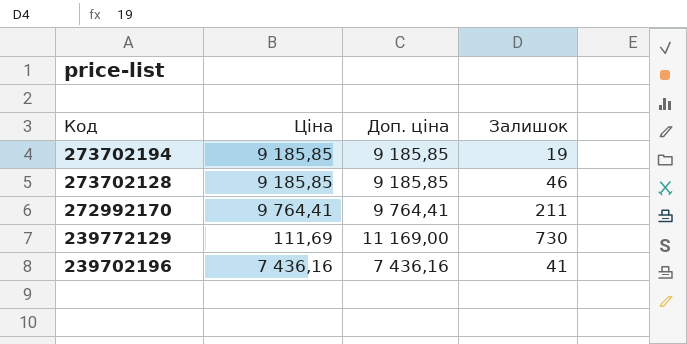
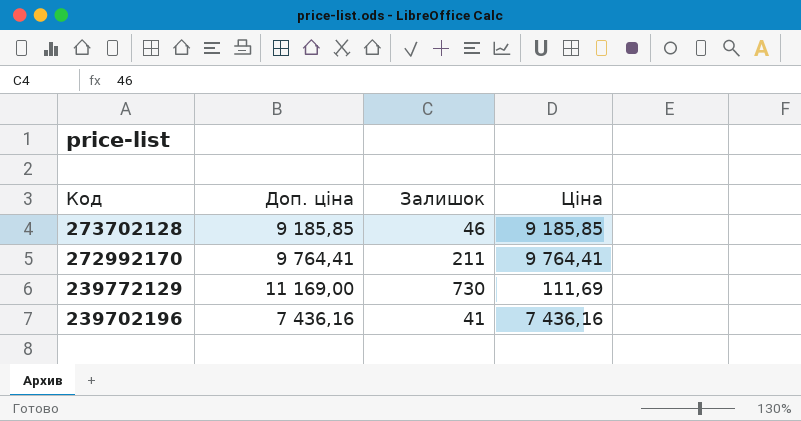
column Ціна | position: 2 -> 4
row 273702194: 9 185,85 | 9 185,85 | 19 -> none

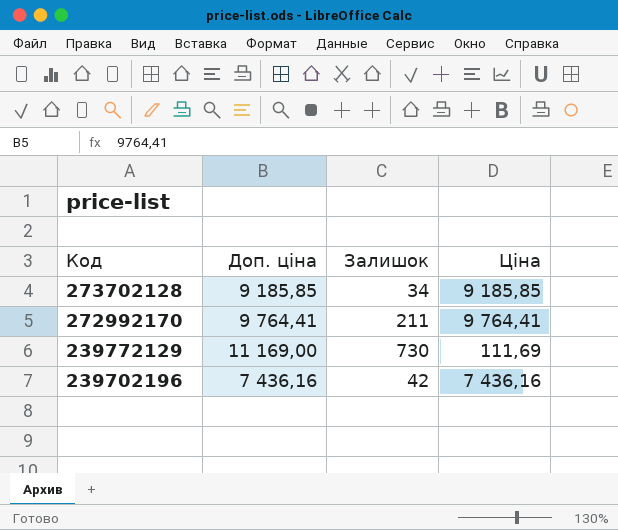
273702128 | Залишок: 46 -> 34
239702196 | Залишок: 41 -> 42

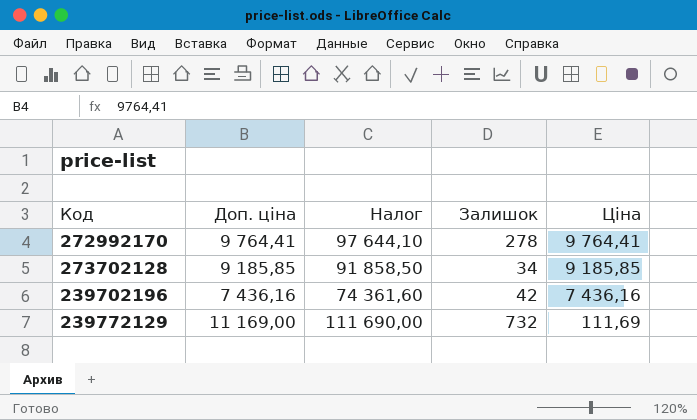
row order: Код descending -> Ціна descending
column Налог | formula: none -> [Доп. ціна] * 10
272992170 | Залишок: 211 -> 278
239772129 | Залишок: 730 -> 732

